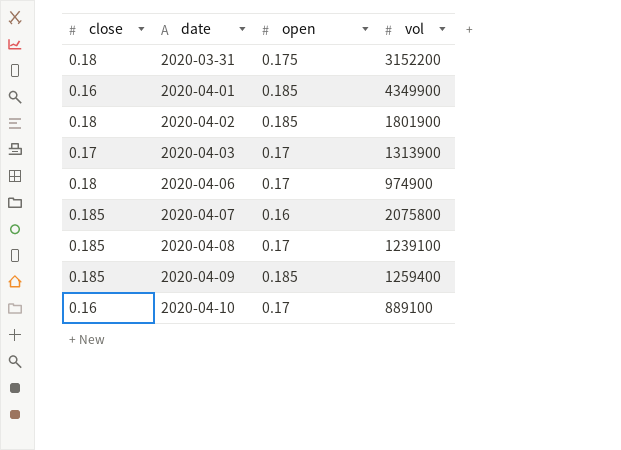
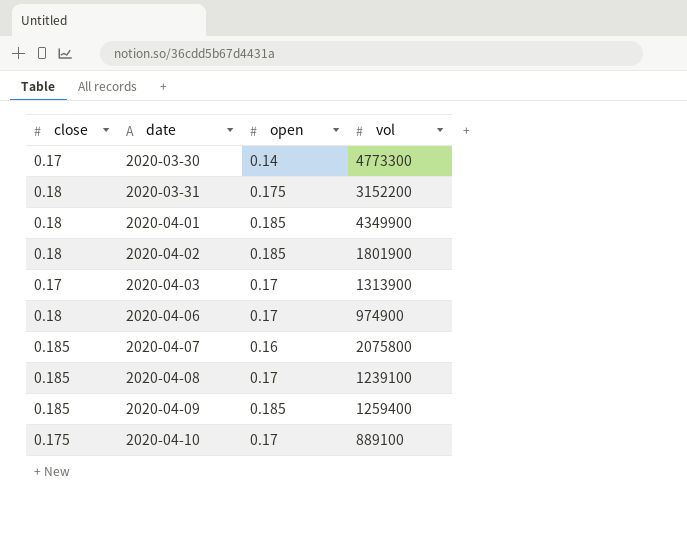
row 2020-03-30: none -> 0.17 | 0.14 | 4773300
2020-04-01 | close: 0.16 -> 0.18
2020-04-10 | close: 0.16 -> 0.175

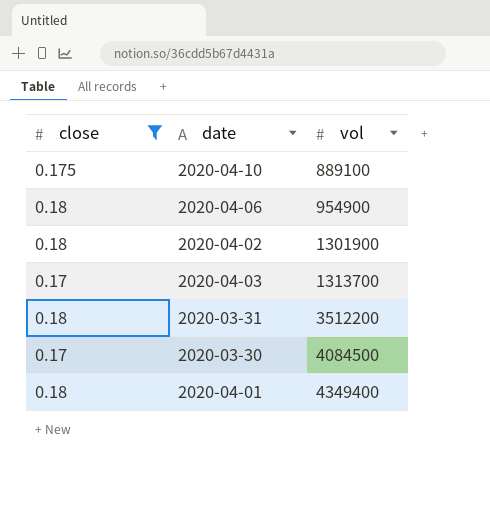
filter: none -> close != 0.185
row order: date ascending -> vol ascending
column open | position: 3 -> none
2020-04-06 | vol: 974900 -> 954900
2020-04-02 | vol: 1801900 -> 1301900
2020-04-03 | vol: 1313900 -> 1313700
2020-03-31 | vol: 3152200 -> 3512200
2020-03-30 | vol: 4773300 -> 4084500
2020-04-01 | vol: 4349900 -> 4349400

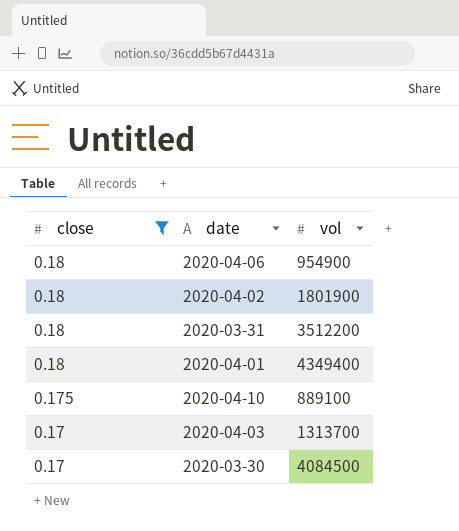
row order: vol ascending -> close descending
2020-04-02 | vol: 1301900 -> 1801900

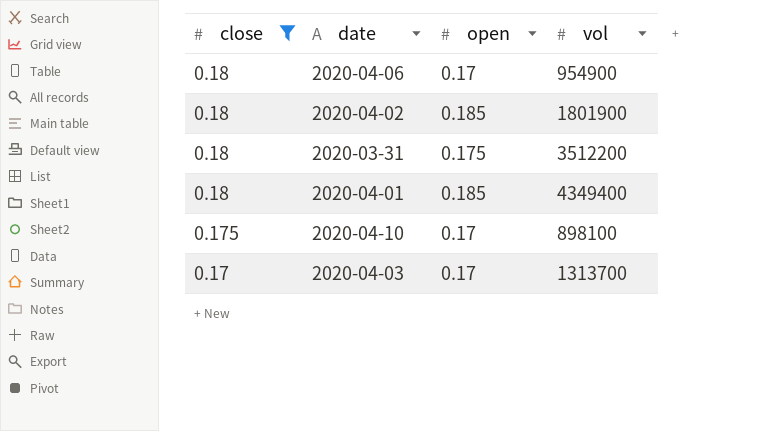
column open | position: none -> 3
row 2020-03-30: 0.17 | 4084500 -> none
2020-04-10 | vol: 889100 -> 898100

